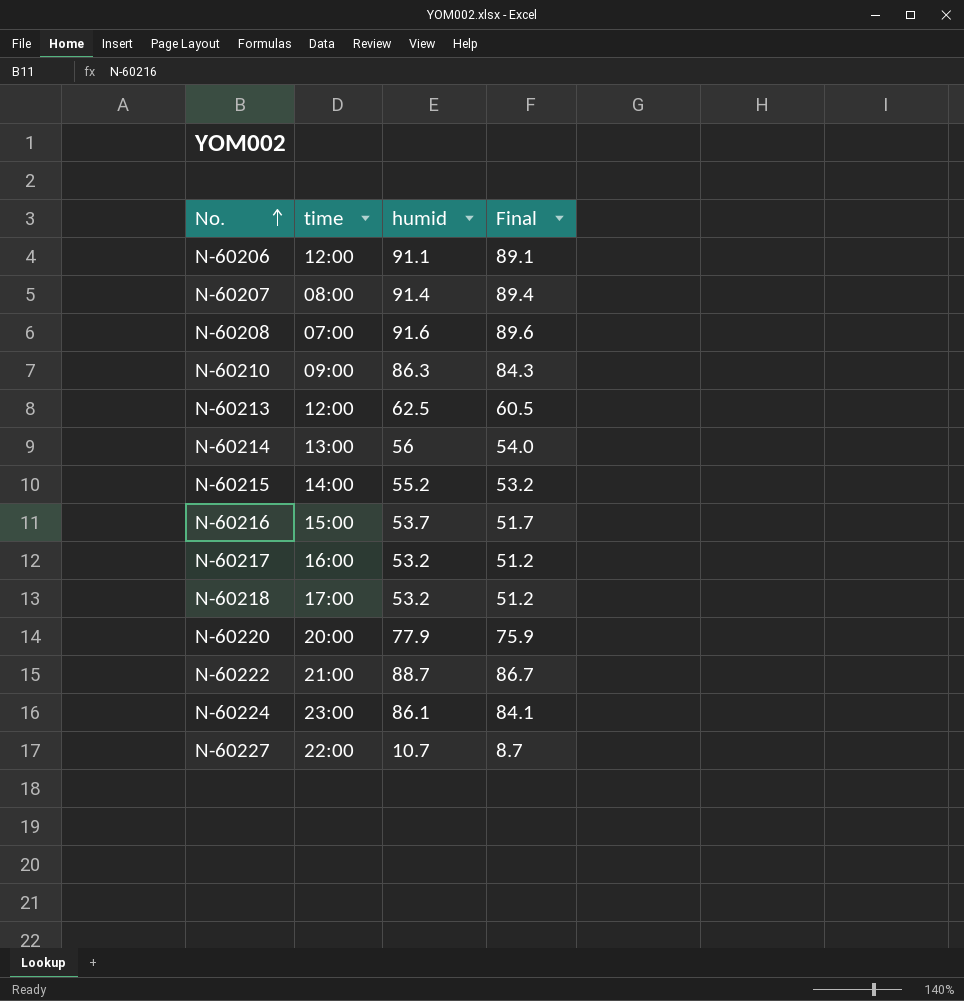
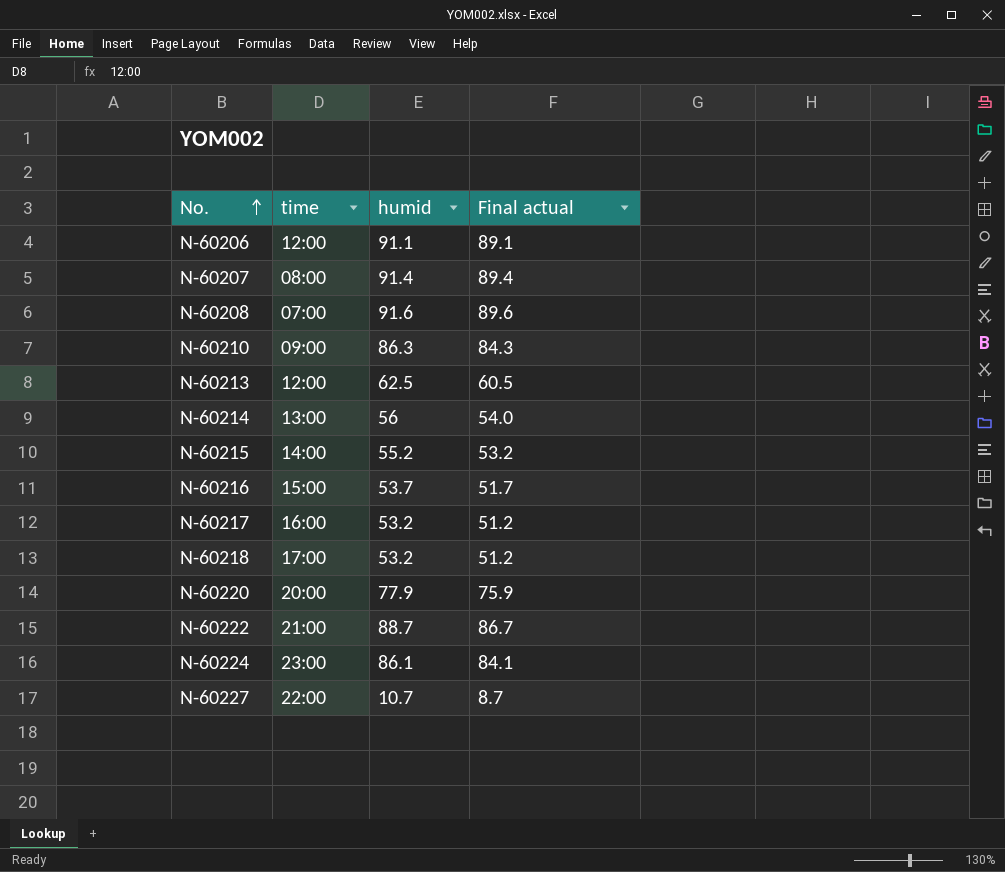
column name: Final -> Final actual

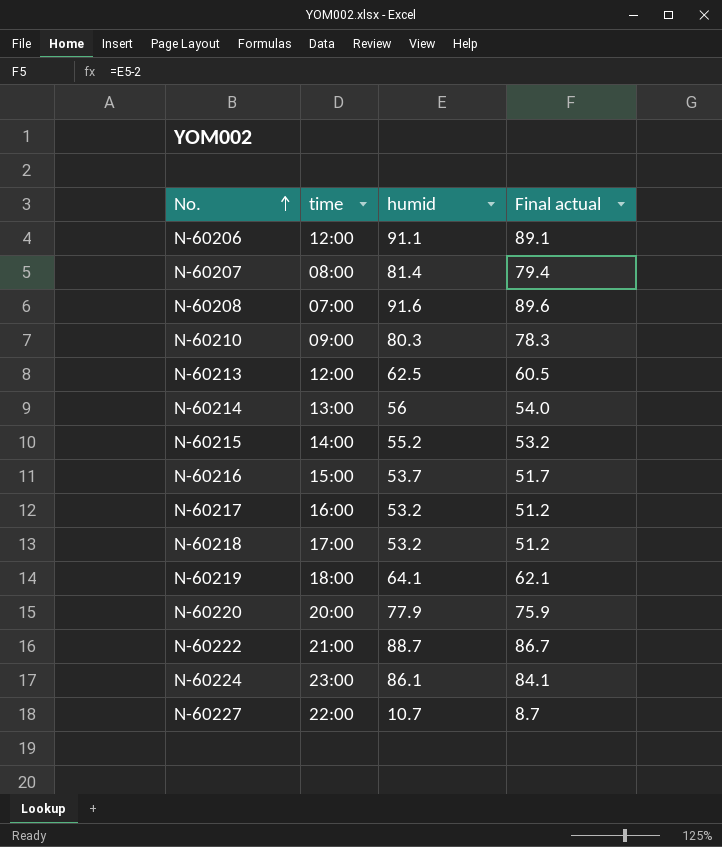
N-60207 | humid: 91.4 -> 81.4
N-60207 | Final actual: 89.4 -> 79.4
N-60210 | humid: 86.3 -> 80.3
N-60210 | Final actual: 84.3 -> 78.3
row N-60219: none -> 18:00 | 64.1 | 62.1

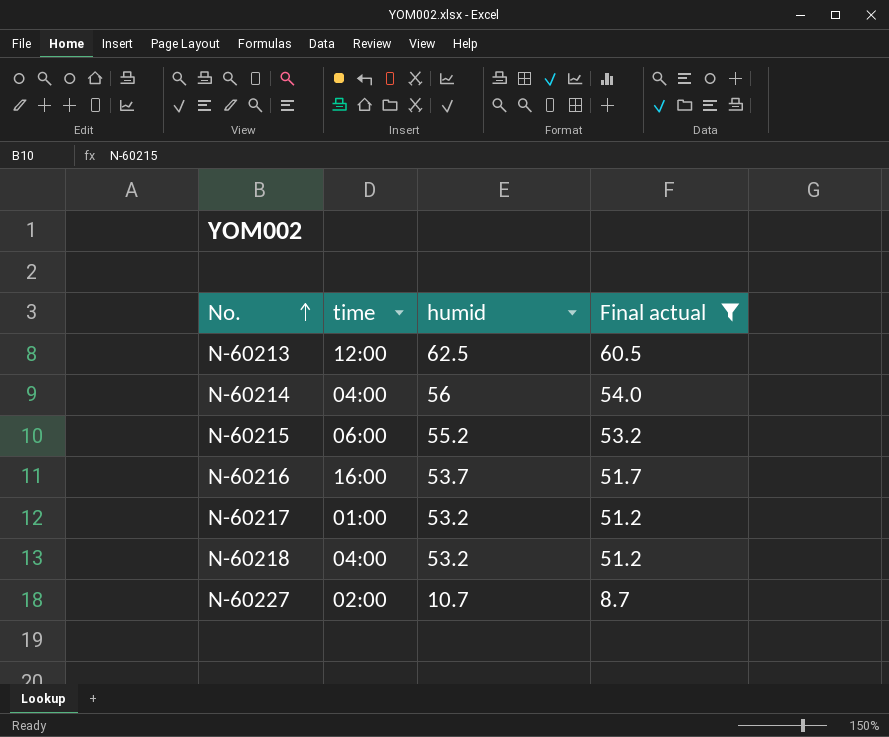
filter: none -> Final actual <= 60.5
N-60214 | time: 13:00 -> 04:00
N-60215 | time: 14:00 -> 06:00
N-60216 | time: 15:00 -> 16:00
N-60217 | time: 16:00 -> 01:00
N-60218 | time: 17:00 -> 04:00
N-60227 | time: 22:00 -> 02:00

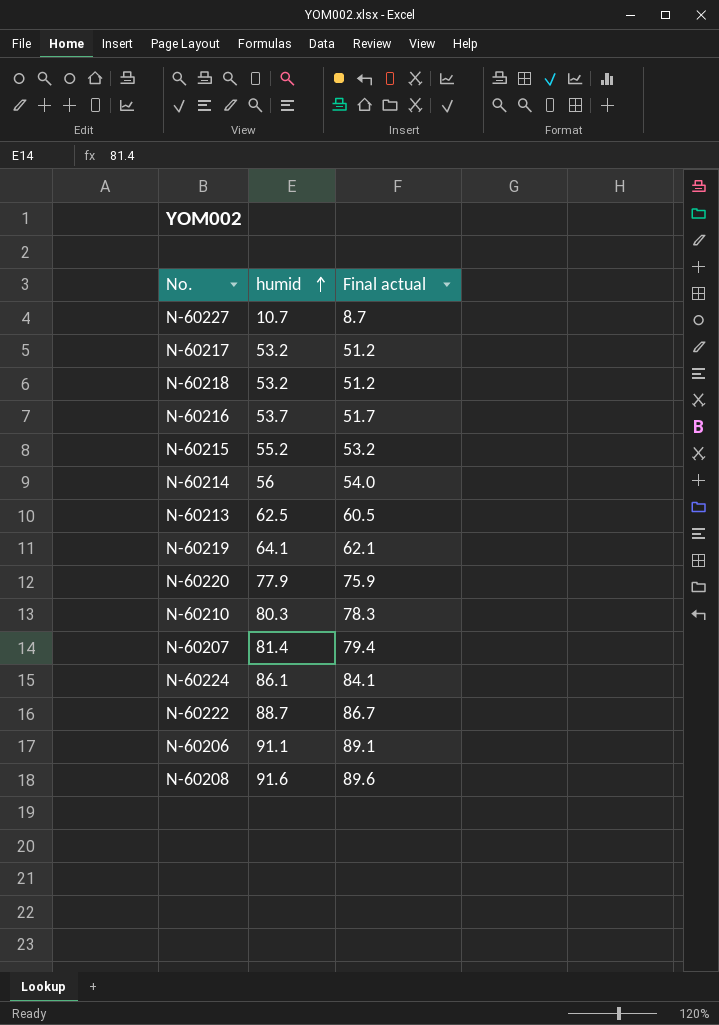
filter: Final actual <= 60.5 -> none
row order: No. ascending -> humid ascending
column time | position: 2 -> none

